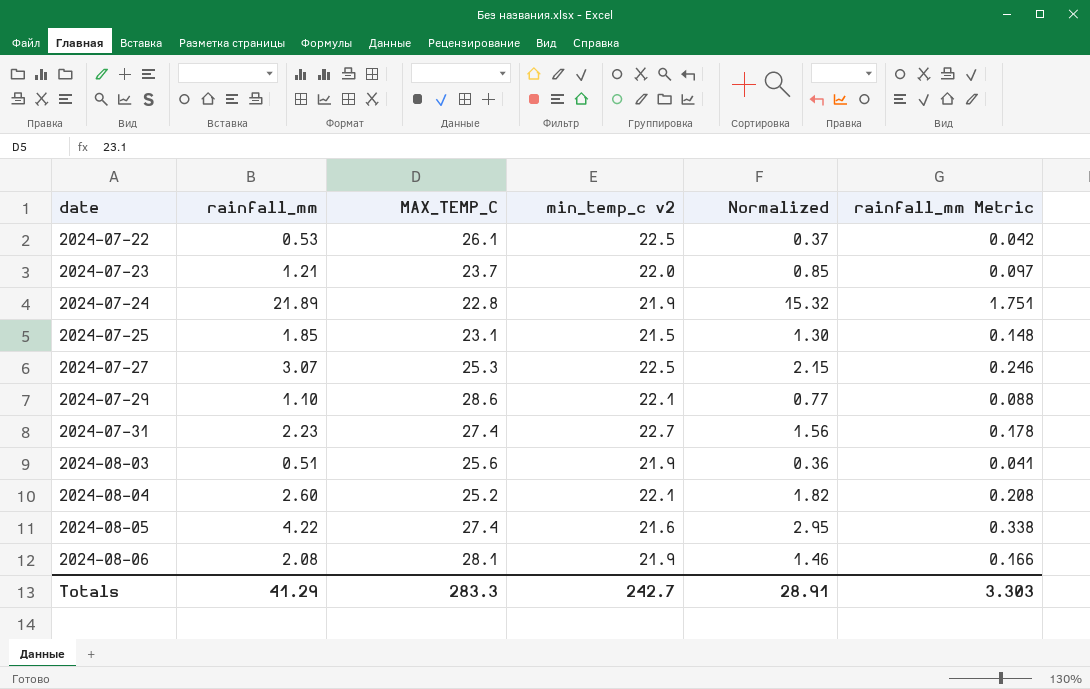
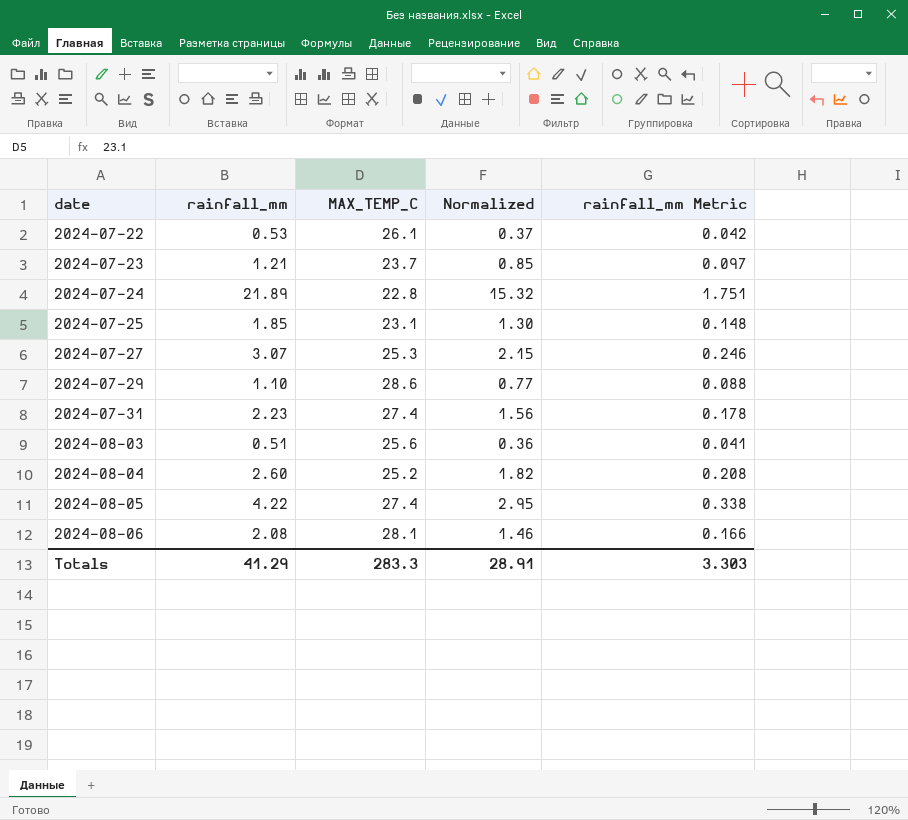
column min_temp_c v2 | position: 4 -> none

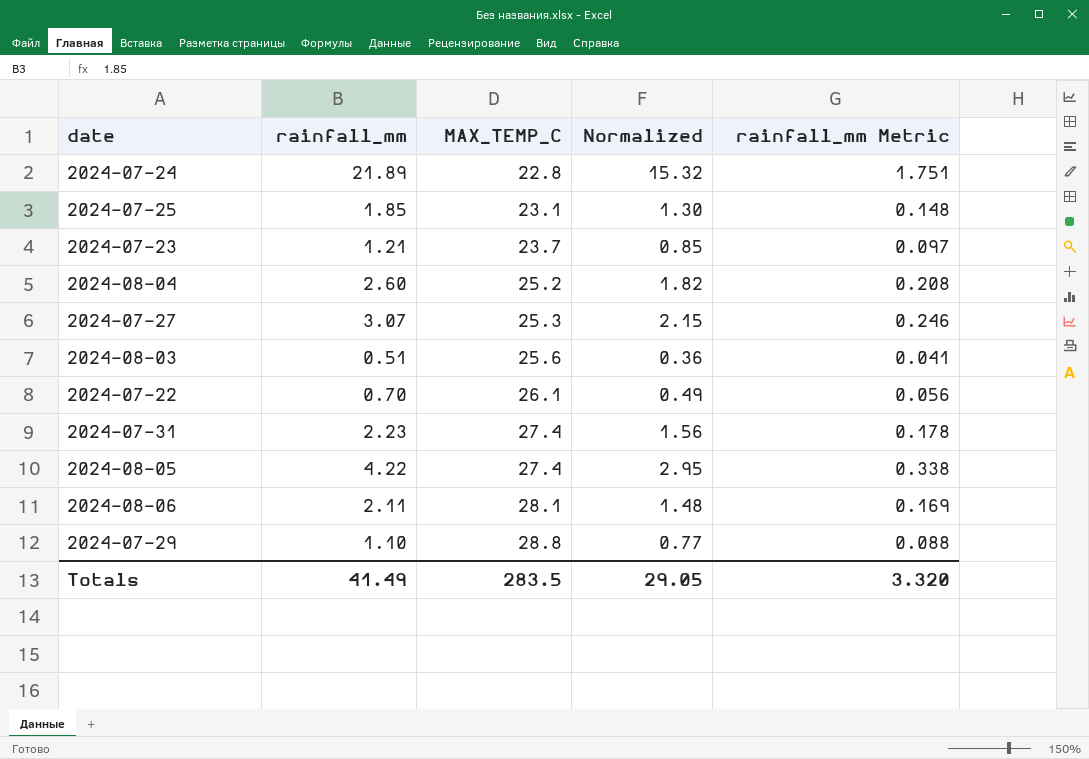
row order: date ascending -> MAX_TEMP_C ascending
2024-07-22 | rainfall_mm: 0.53 -> 0.70
2024-07-22 | Normalized: 0.37 -> 0.49
2024-07-22 | rainfall_mm Metric: 0.042 -> 0.056
2024-08-06 | rainfall_mm: 2.08 -> 2.11
2024-08-06 | Normalized: 1.46 -> 1.48
2024-08-06 | rainfall_mm Metric: 0.166 -> 0.169
2024-07-29 | MAX_TEMP_C: 28.6 -> 28.8
Totals | rainfall_mm: 41.29 -> 41.49
Totals | MAX_TEMP_C: 283.3 -> 283.5
Totals | Normalized: 28.91 -> 29.05
Totals | rainfall_mm Metric: 3.303 -> 3.320

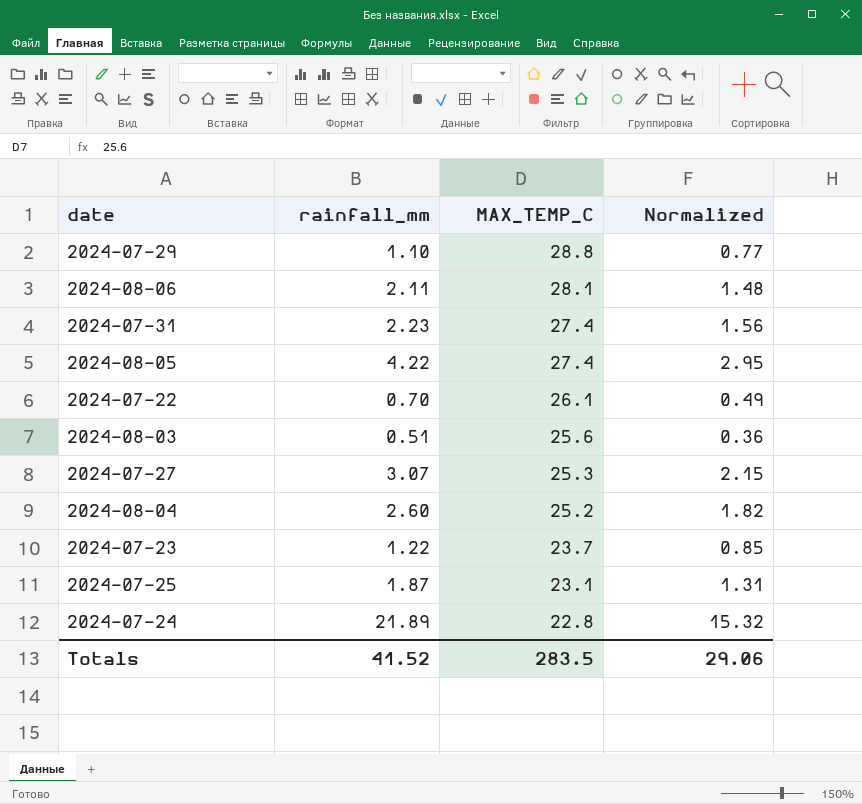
row order: MAX_TEMP_C ascending -> MAX_TEMP_C descending
column rainfall_mm Metric | formula: [rainfall_mm] * 0.08 -> none
2024-07-23 | rainfall_mm: 1.21 -> 1.22
2024-07-25 | rainfall_mm: 1.85 -> 1.87
2024-07-25 | Normalized: 1.30 -> 1.31
Totals | rainfall_mm: 41.49 -> 41.52
Totals | Normalized: 29.05 -> 29.06

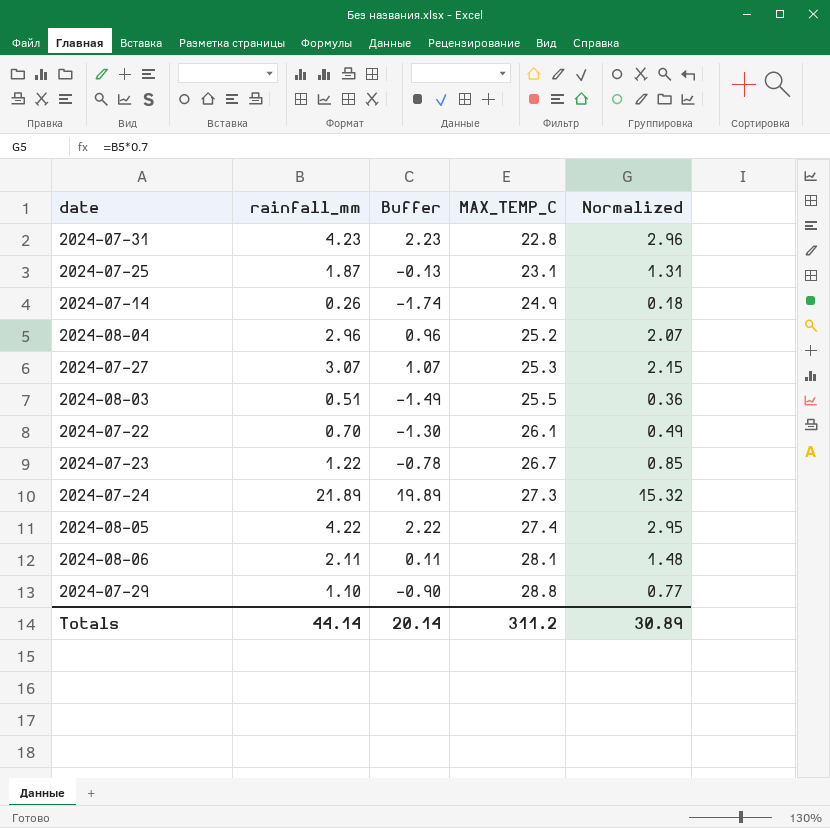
row order: MAX_TEMP_C descending -> MAX_TEMP_C ascending
column Buffer | formula: none -> [rainfall_mm] - 2
2024-07-31 | rainfall_mm: 2.23 -> 4.23
2024-07-31 | MAX_TEMP_C: 27.4 -> 22.8
2024-07-31 | Normalized: 1.56 -> 2.96
row 2024-07-14: none -> 0.26 | -1.74 | 24.9 | 0.18
2024-08-04 | rainfall_mm: 2.60 -> 2.96
2024-08-04 | Normalized: 1.82 -> 2.07
2024-08-03 | MAX_TEMP_C: 25.6 -> 25.5
2024-07-23 | MAX_TEMP_C: 23.7 -> 26.7
2024-07-24 | MAX_TEMP_C: 22.8 -> 27.3
Totals | rainfall_mm: 41.52 -> 44.14
Totals | MAX_TEMP_C: 283.5 -> 311.2
Totals | Normalized: 29.06 -> 30.89

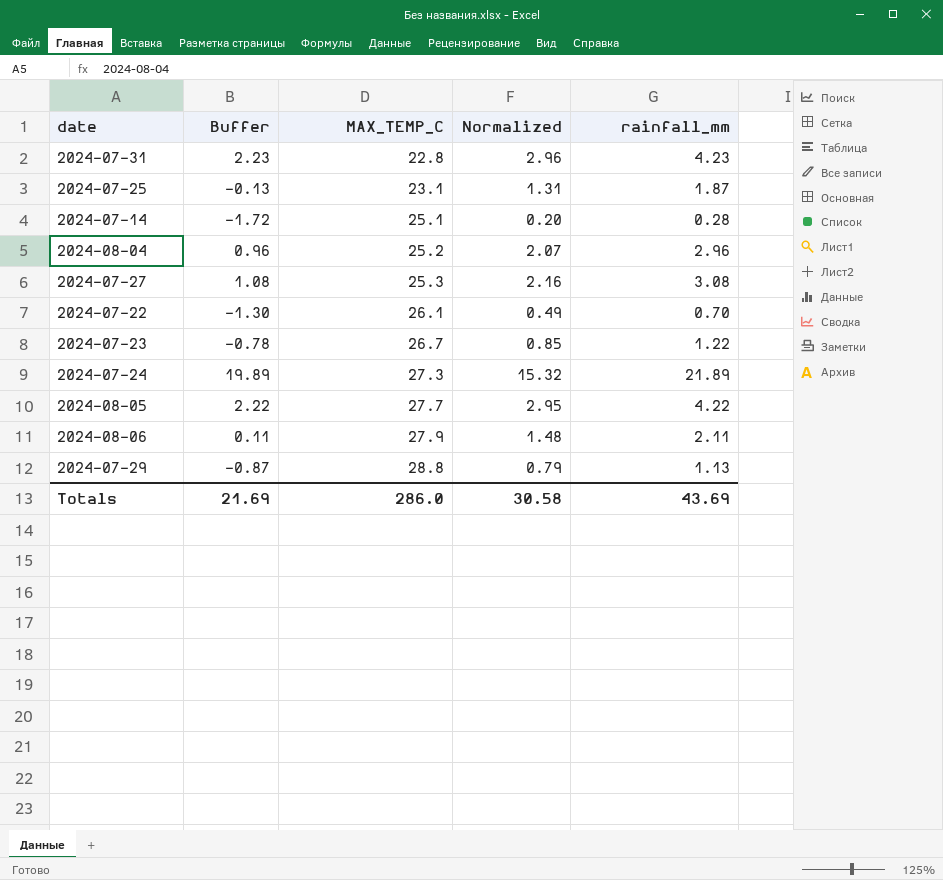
column rainfall_mm | position: 2 -> 5
row 2024-08-03: 0.51 | -1.49 | 25.5 | 0.36 -> none
2024-07-14 | Buffer: -1.74 -> -1.72
2024-07-14 | MAX_TEMP_C: 24.9 -> 25.1
2024-07-14 | Normalized: 0.18 -> 0.20
2024-07-14 | rainfall_mm: 0.26 -> 0.28
2024-07-27 | Buffer: 1.07 -> 1.08
2024-07-27 | Normalized: 2.15 -> 2.16
2024-07-27 | rainfall_mm: 3.07 -> 3.08
2024-08-05 | MAX_TEMP_C: 27.4 -> 27.7
2024-08-06 | MAX_TEMP_C: 28.1 -> 27.9
2024-07-29 | Buffer: -0.90 -> -0.87
2024-07-29 | Normalized: 0.77 -> 0.79
2024-07-29 | rainfall_mm: 1.10 -> 1.13
Totals | Buffer: 20.14 -> 21.69
Totals | MAX_TEMP_C: 311.2 -> 286.0
Totals | Normalized: 30.89 -> 30.58
Totals | rainfall_mm: 44.14 -> 43.69

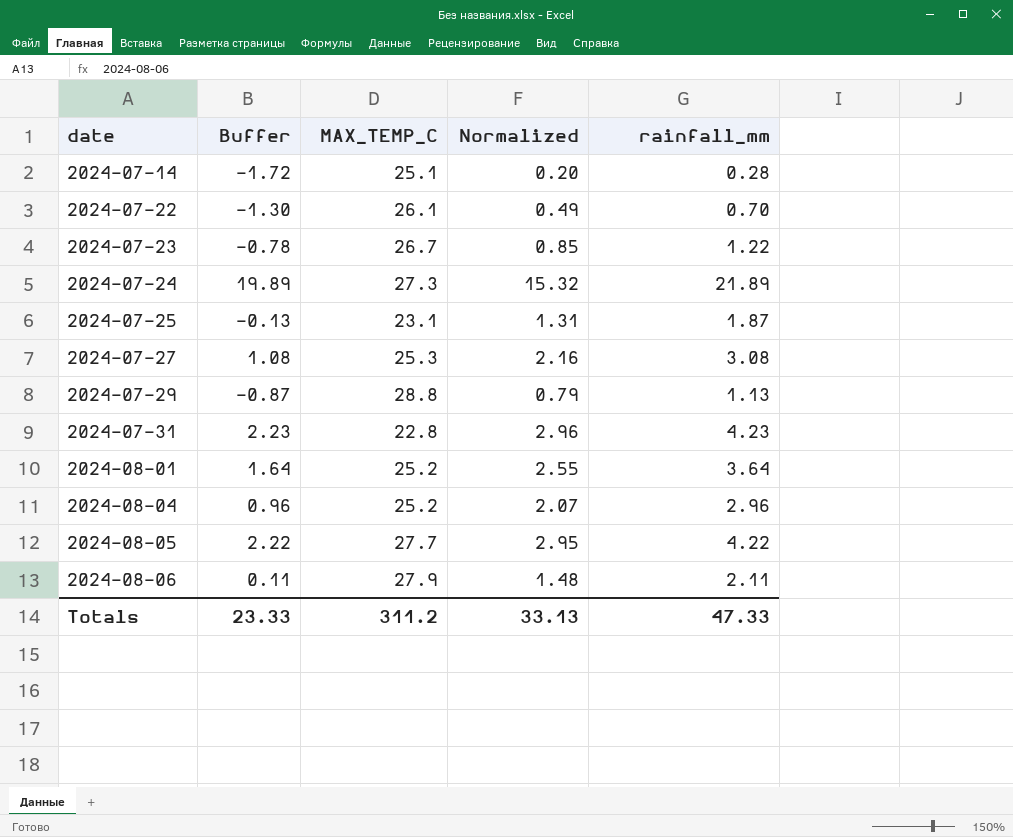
row order: MAX_TEMP_C ascending -> date ascending
row 2024-08-01: none -> 1.64 | 25.2 | 2.55 | 3.64
Totals | Buffer: 21.69 -> 23.33
Totals | MAX_TEMP_C: 286.0 -> 311.2
Totals | Normalized: 30.58 -> 33.13
Totals | rainfall_mm: 43.69 -> 47.33

